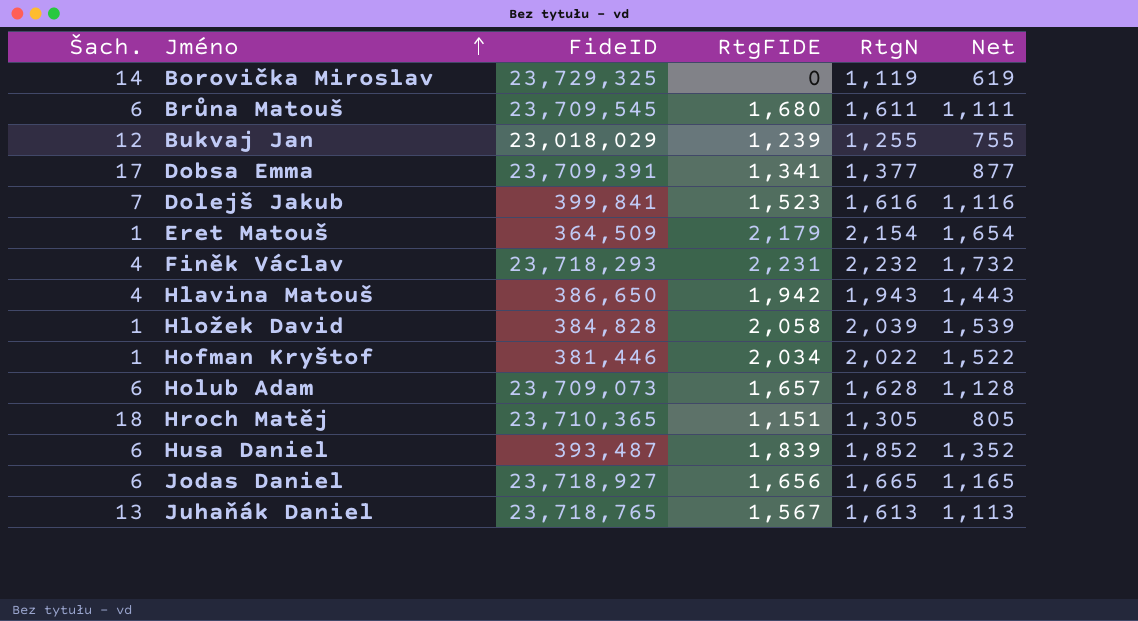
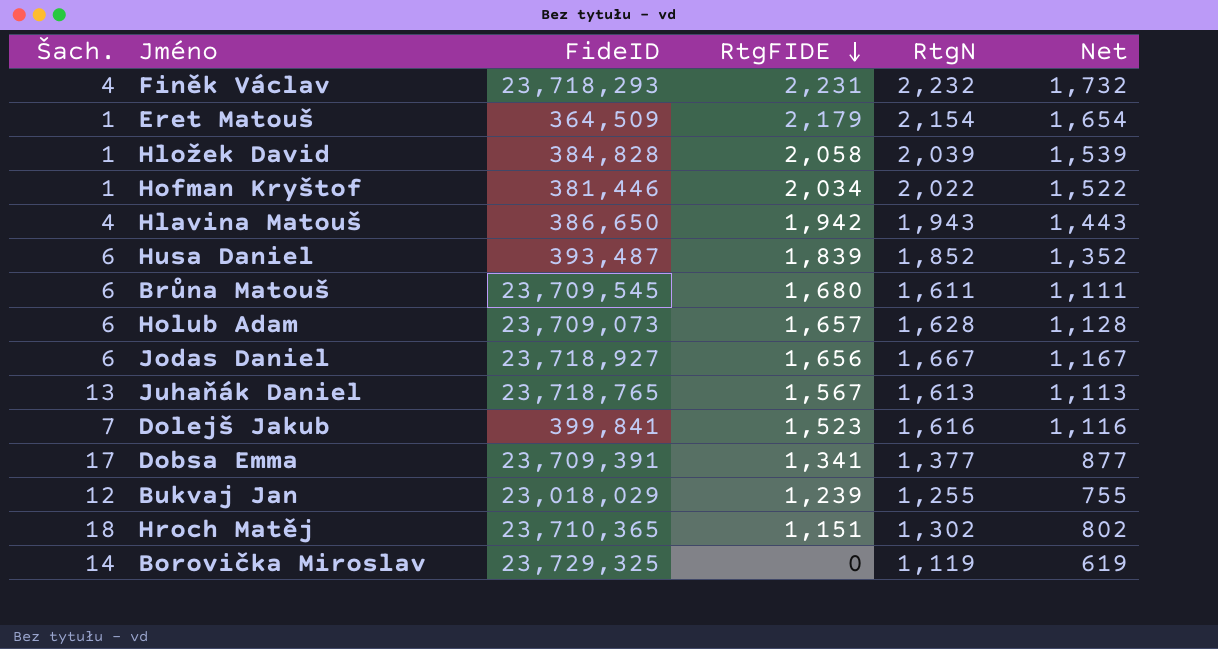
row order: Jméno ascending -> RtgFIDE descending
Jodas Daniel | RtgN: 1,665 -> 1,667
Jodas Daniel | Net: 1,165 -> 1,167
Hroch Matěj | RtgN: 1,305 -> 1,302
Hroch Matěj | Net: 805 -> 802

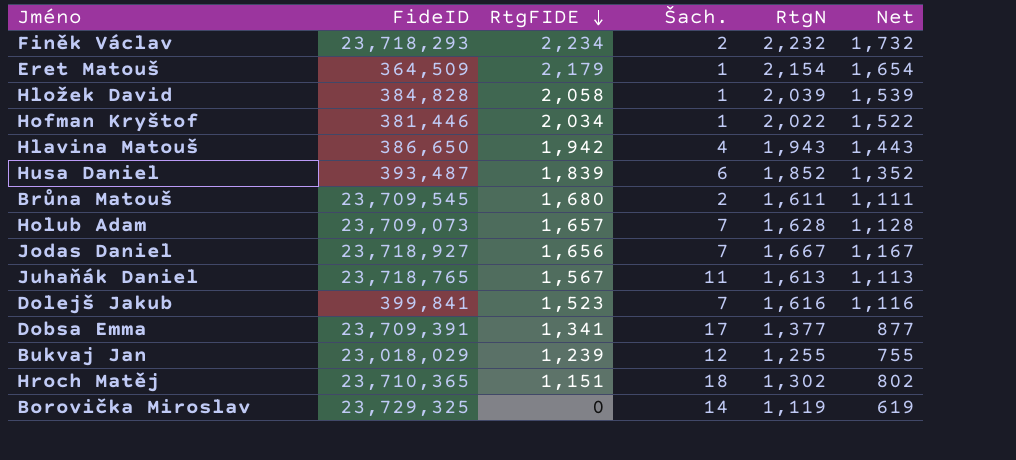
column Šach. | position: 1 -> 4
Finěk Václav | RtgFIDE: 2,231 -> 2,234
Finěk Václav | Šach.: 4 -> 2
Brůna Matouš | Šach.: 6 -> 2
Holub Adam | Šach.: 6 -> 7
Jodas Daniel | Šach.: 6 -> 7
Juhaňák Daniel | Šach.: 13 -> 11

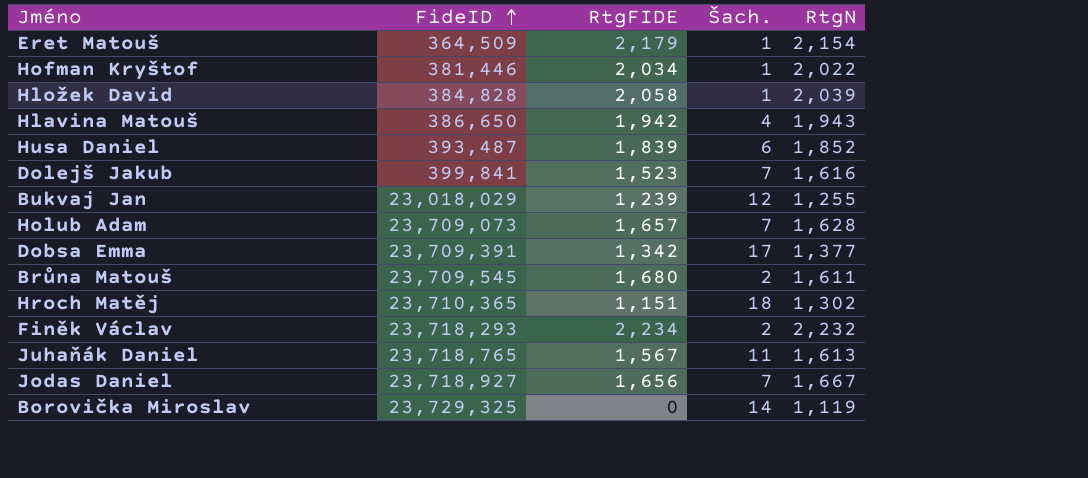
row order: RtgFIDE descending -> FideID ascending
column Net | formula: [RtgN] - 500 -> none
Dobsa Emma | RtgFIDE: 1,341 -> 1,342

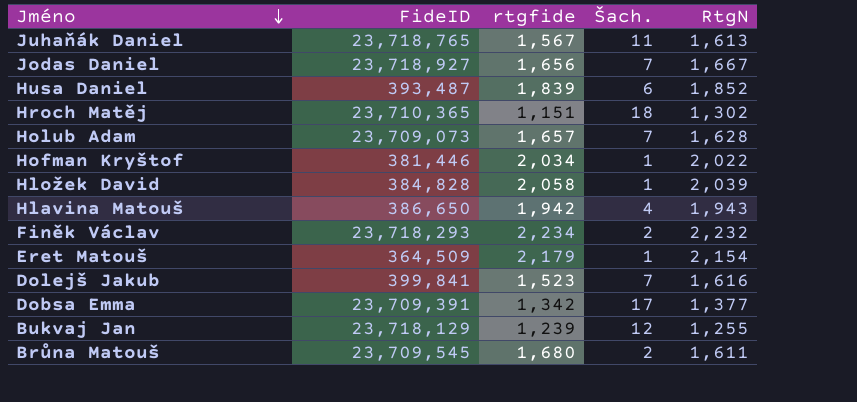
row order: FideID ascending -> Jméno descending
column name: RtgFIDE -> rtgfide
row Borovička Miroslav: 23,729,325 | 0 | 14 | 1,119 -> none
Bukvaj Jan | FideID: 23,018,029 -> 23,718,129

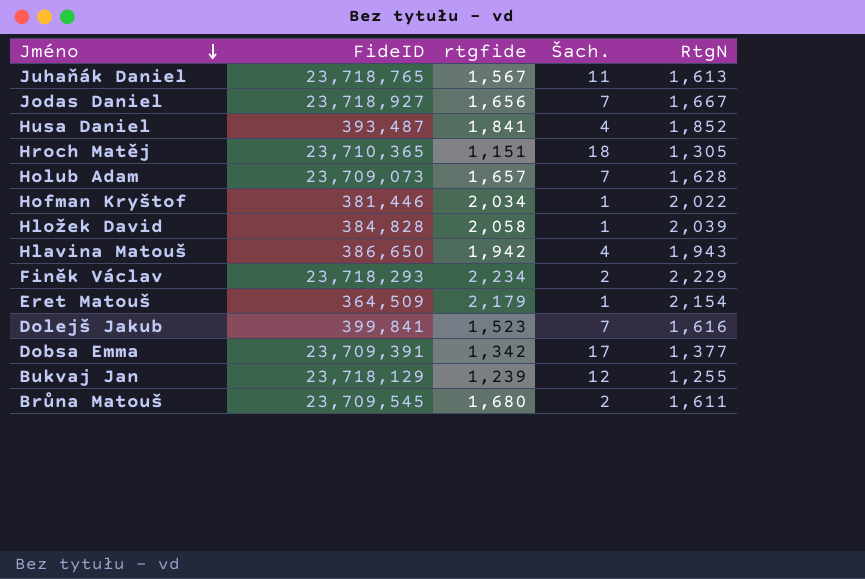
Husa Daniel | rtgfide: 1,839 -> 1,841
Husa Daniel | Šach.: 6 -> 4
Hroch Matěj | RtgN: 1,302 -> 1,305
Finěk Václav | RtgN: 2,232 -> 2,229

